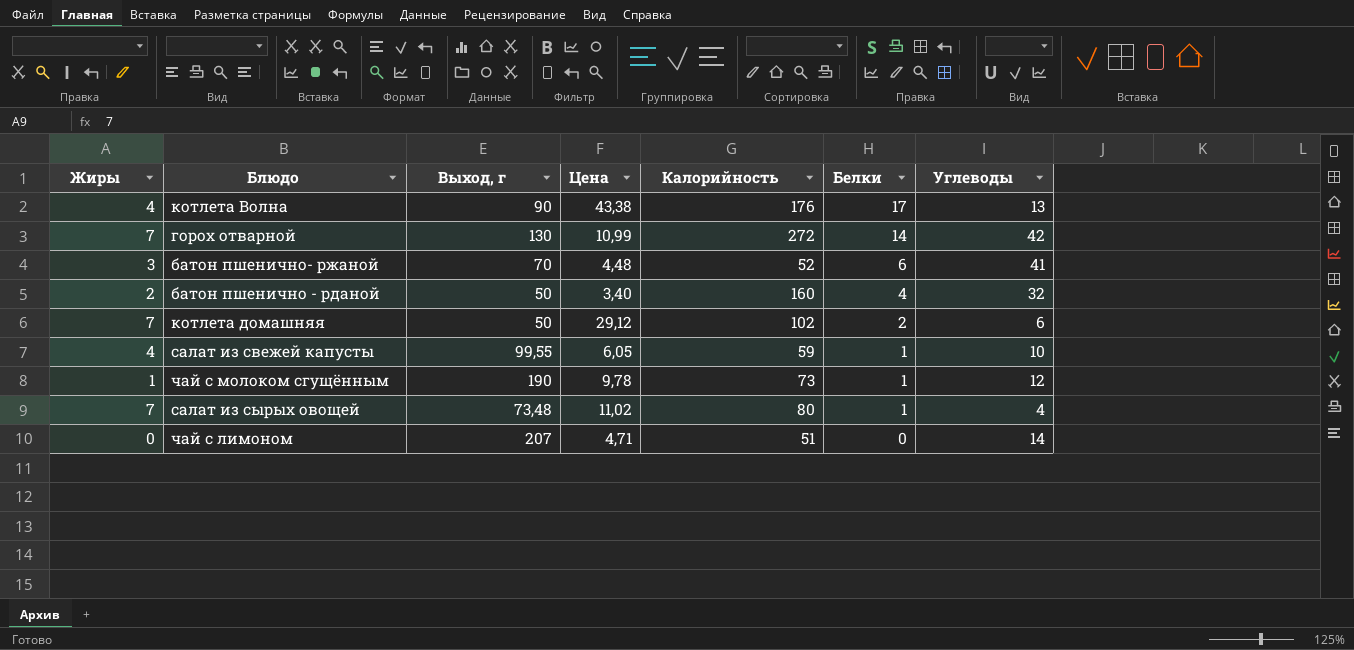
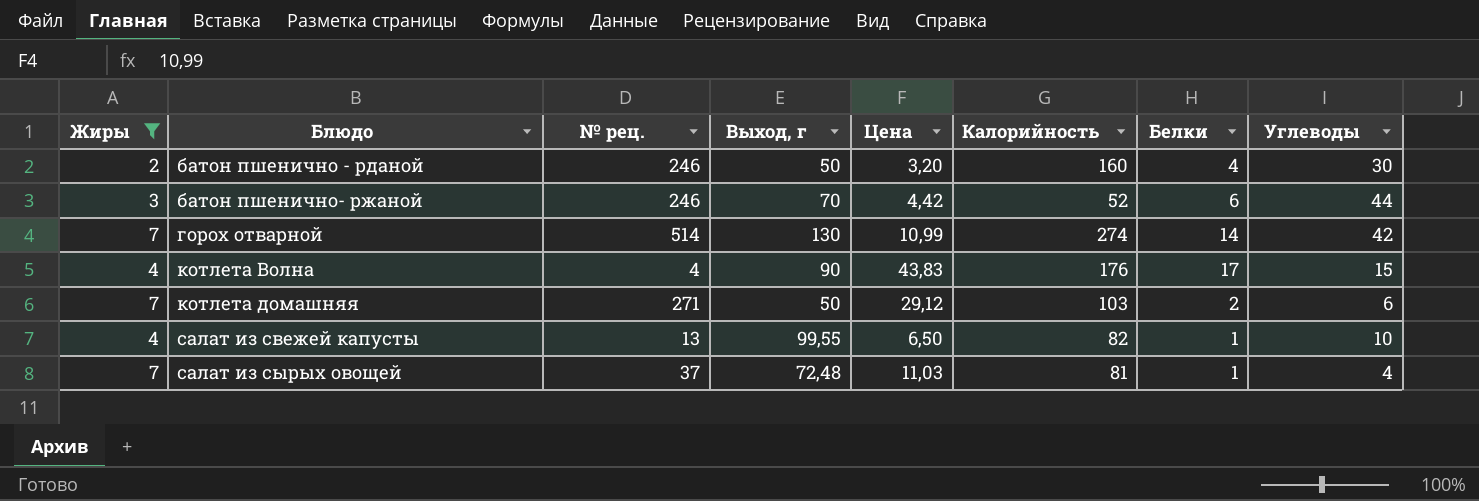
filter: none -> Жиры >= 2
row order: Белки descending -> Блюдо ascending
column № рец. | position: none -> 3
батон пшенично - рданой | Цена: 3,40 -> 3,20
батон пшенично - рданой | Углеводы: 32 -> 30
батон пшенично- ржаной | Цена: 4,48 -> 4,42
батон пшенично- ржаной | Углеводы: 41 -> 44
горох отварной | Калорийность: 272 -> 274
котлета Волна | Цена: 43,38 -> 43,83
котлета Волна | Углеводы: 13 -> 15
котлета домашняя | Калорийность: 102 -> 103
салат из свежей капусты | Цена: 6,05 -> 6,50
салат из свежей капусты | Калорийность: 59 -> 82
салат из сырых овощей | Выход, г: 73,48 -> 72,48
салат из сырых овощей | Цена: 11,02 -> 11,03
салат из сырых овощей | Калорийность: 80 -> 81

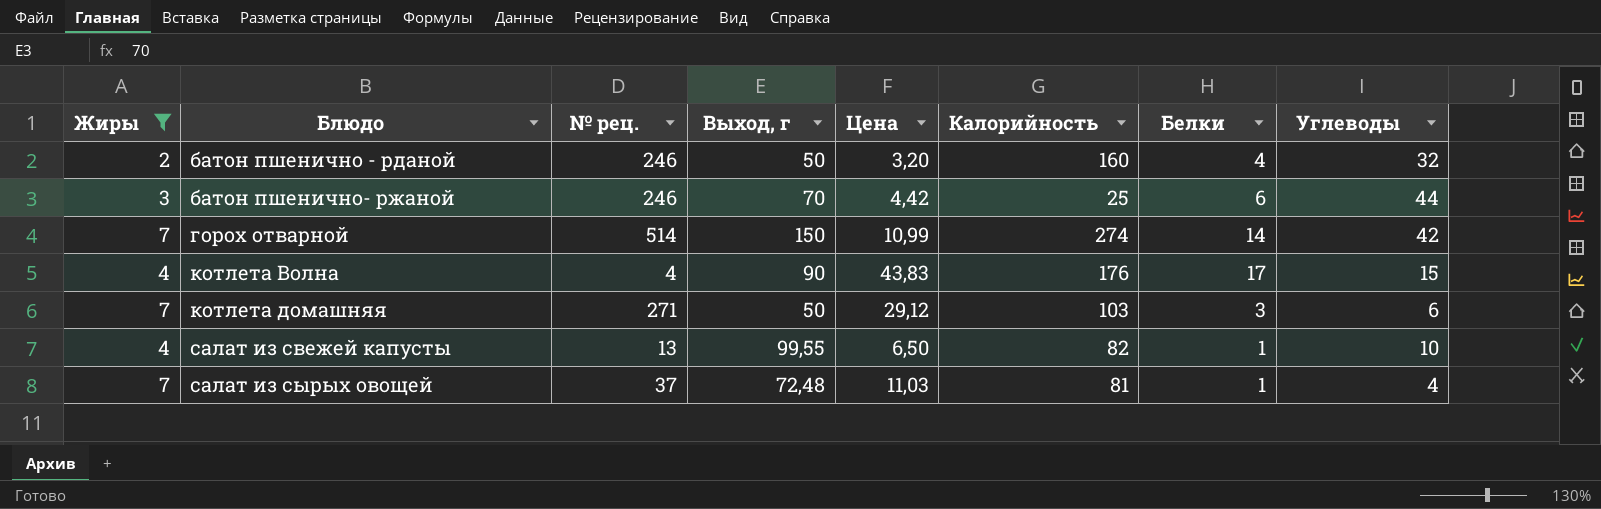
батон пшенично - рданой | Углеводы: 30 -> 32
батон пшенично- ржаной | Калорийность: 52 -> 25
горох отварной | Выход, г: 130 -> 150
котлета домашняя | Белки: 2 -> 3

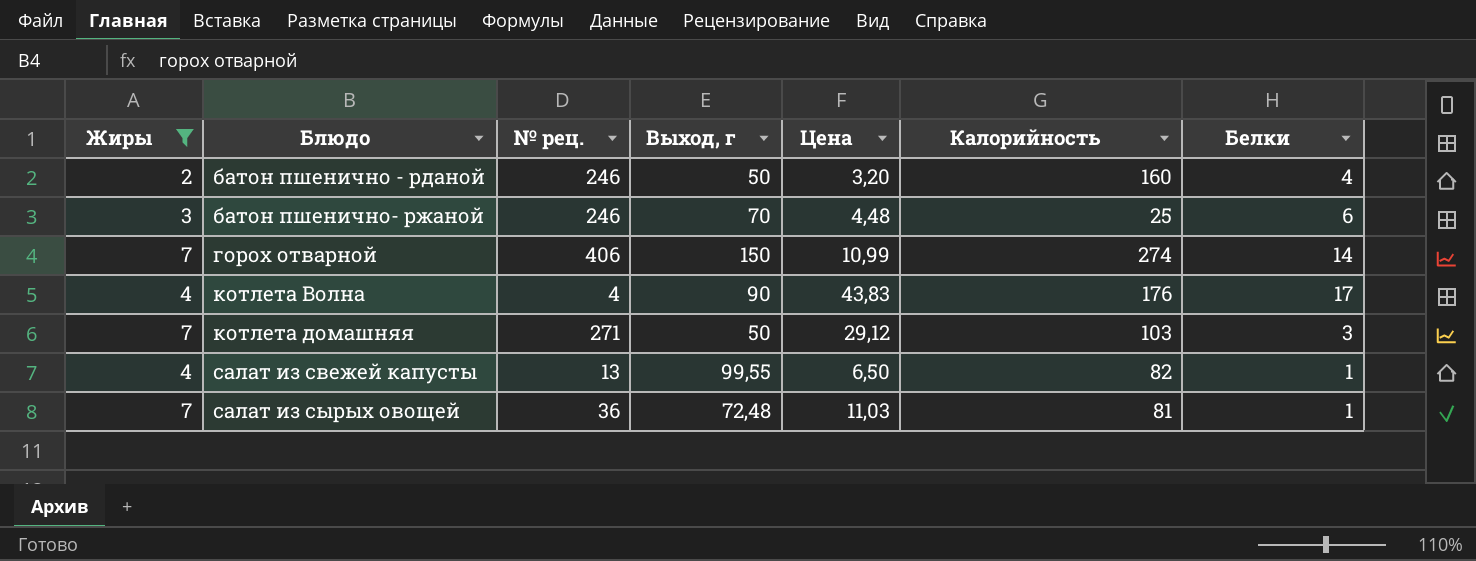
column Углеводы | position: 8 -> none
батон пшенично- ржаной | Цена: 4,42 -> 4,48
горох отварной | № рец.: 514 -> 406
салат из сырых овощей | № рец.: 37 -> 36

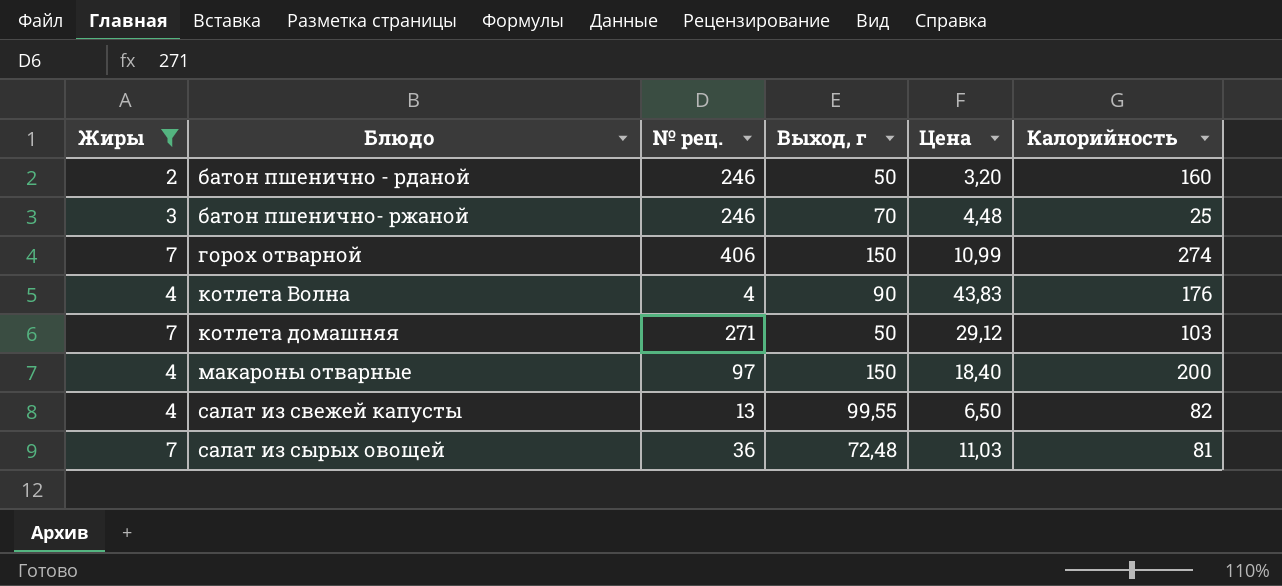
column Белки | position: 7 -> none
row макароны отварные: none -> 4 | 97 | 150 | 18,40 | 200

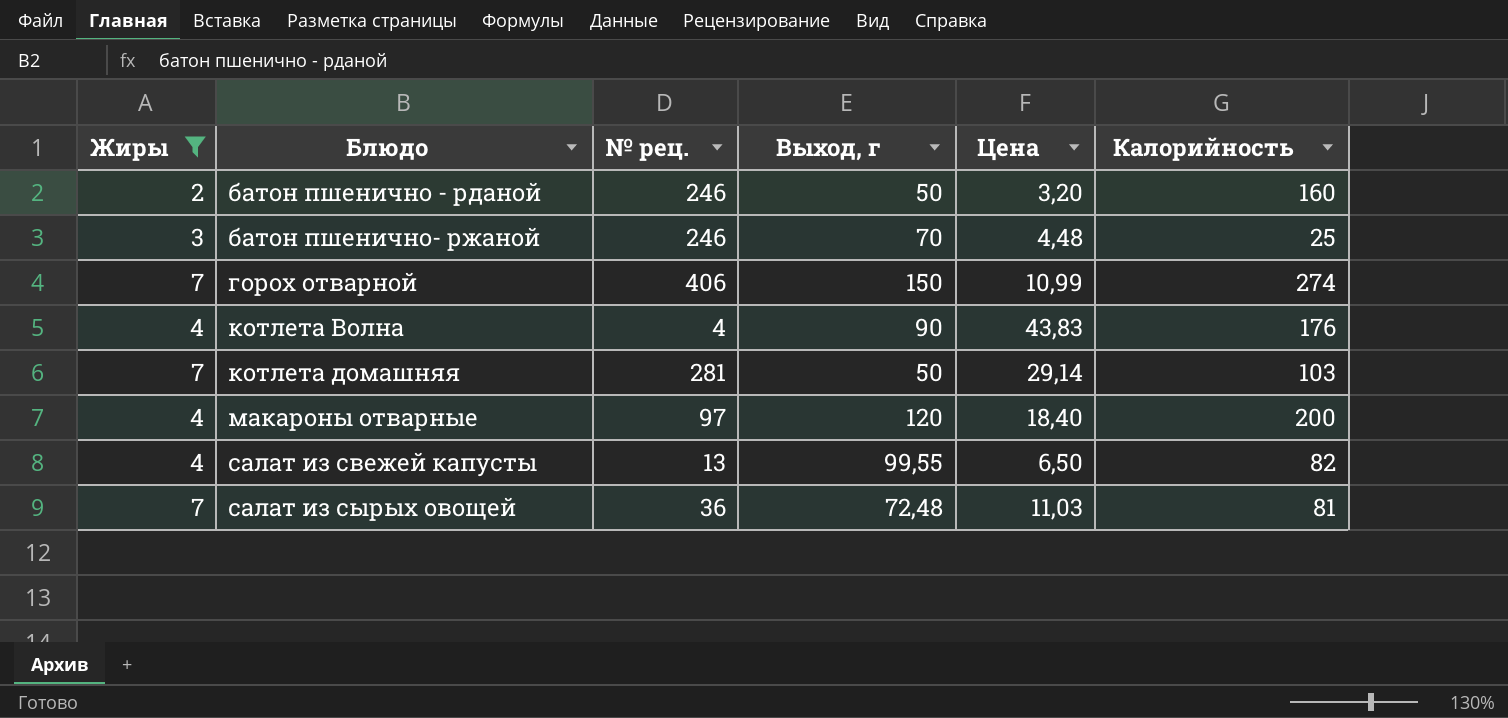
котлета домашняя | № рец.: 271 -> 281
котлета домашняя | Цена: 29,12 -> 29,14
макароны отварные | Выход, г: 150 -> 120

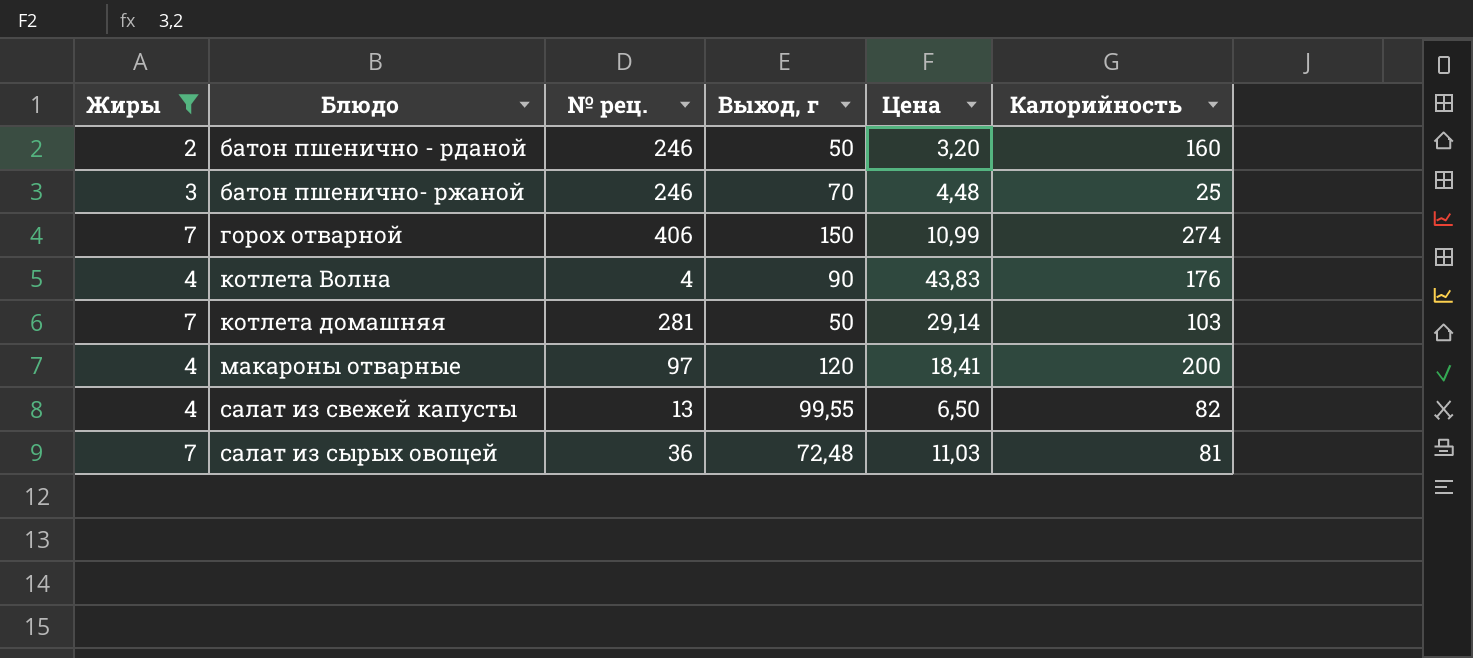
макароны отварные | Цена: 18,40 -> 18,41

